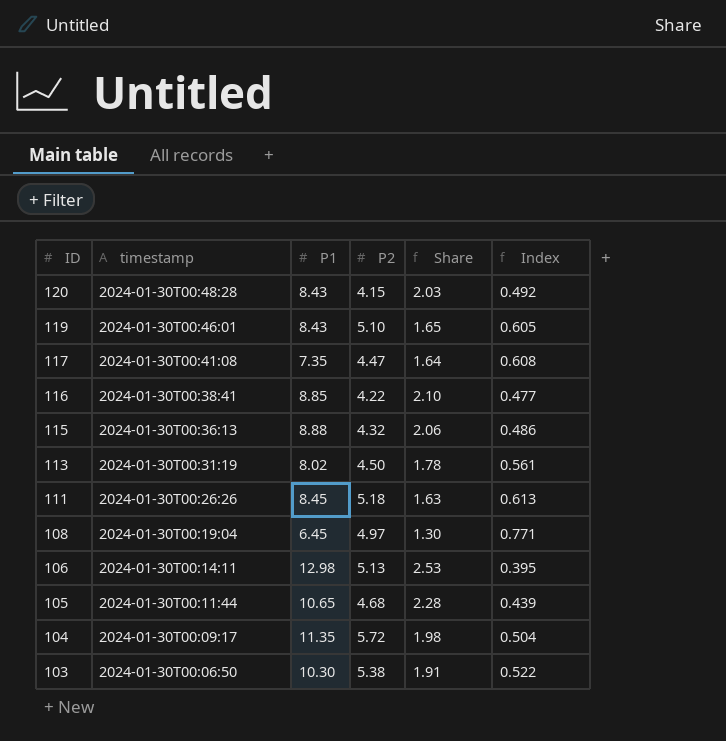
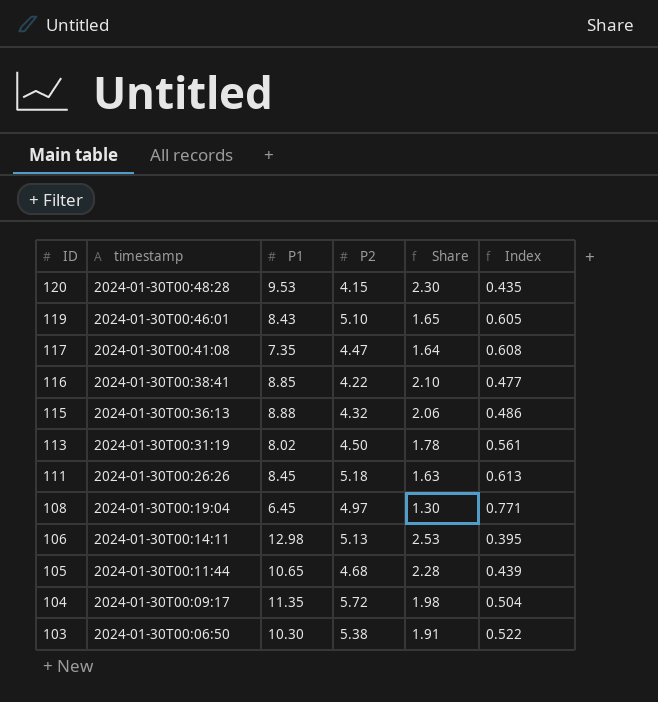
120 | P1: 8.43 -> 9.53
120 | Share: 2.03 -> 2.30
120 | Index: 0.492 -> 0.435

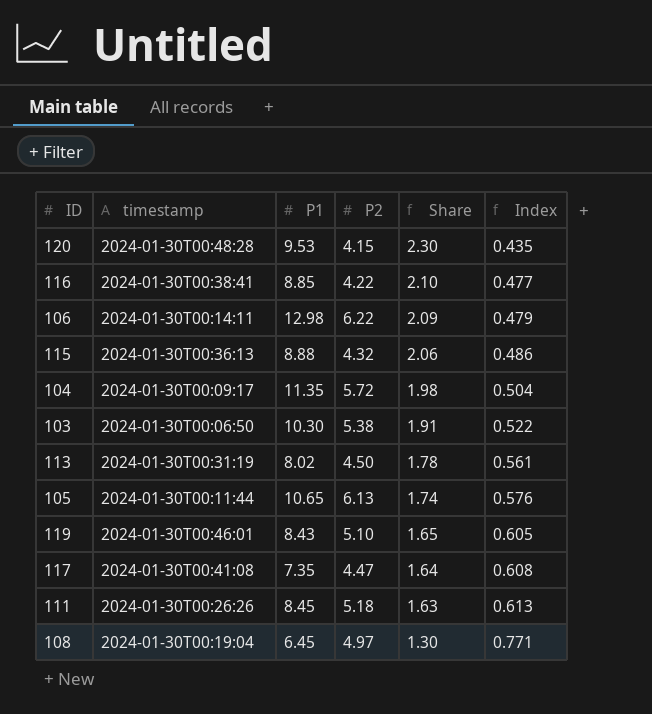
row order: ID descending -> Share descending
106 | P2: 5.13 -> 6.22
106 | Share: 2.53 -> 2.09
106 | Index: 0.395 -> 0.479
105 | P2: 4.68 -> 6.13
105 | Share: 2.28 -> 1.74
105 | Index: 0.439 -> 0.576

